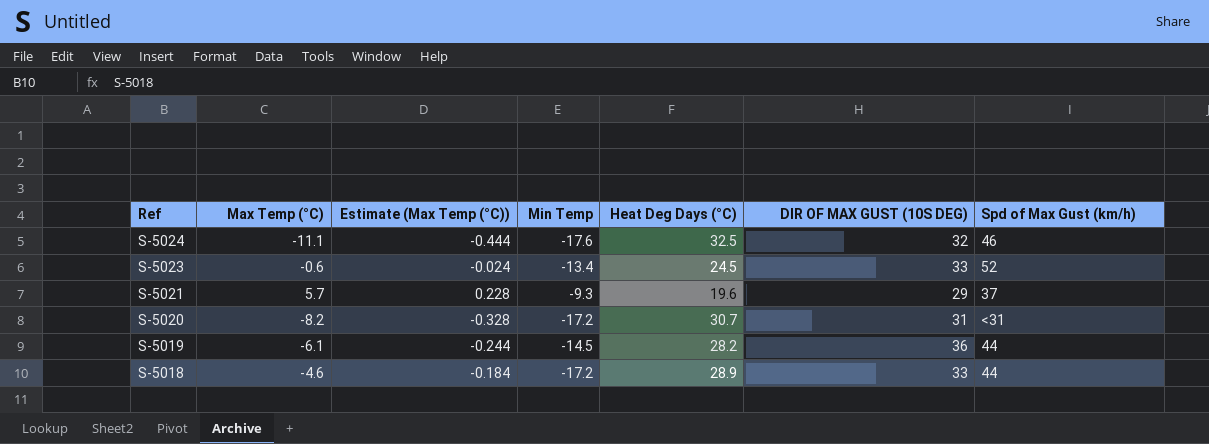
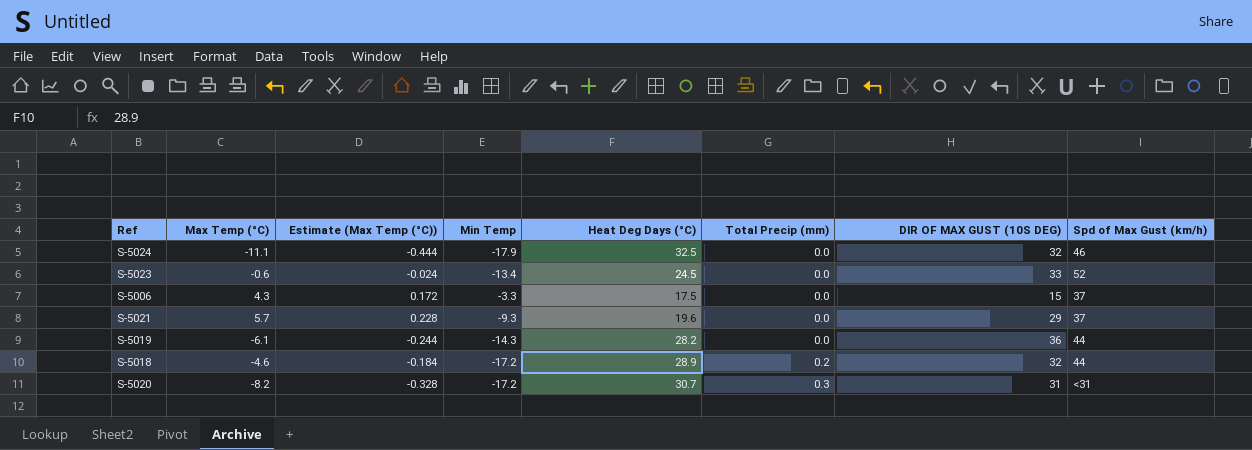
row order: Ref descending -> Total Precip (mm) ascending
column Total Precip (mm) | position: none -> 6
S-5024 | Min Temp: -17.6 -> -17.9
row S-5006: none -> 4.3 | 0.172 | -3.3 | 17.5 | 0.0 | 15 | 37
S-5019 | Min Temp: -14.5 -> -14.3
S-5018 | DIR OF MAX GUST (10S DEG): 33 -> 32

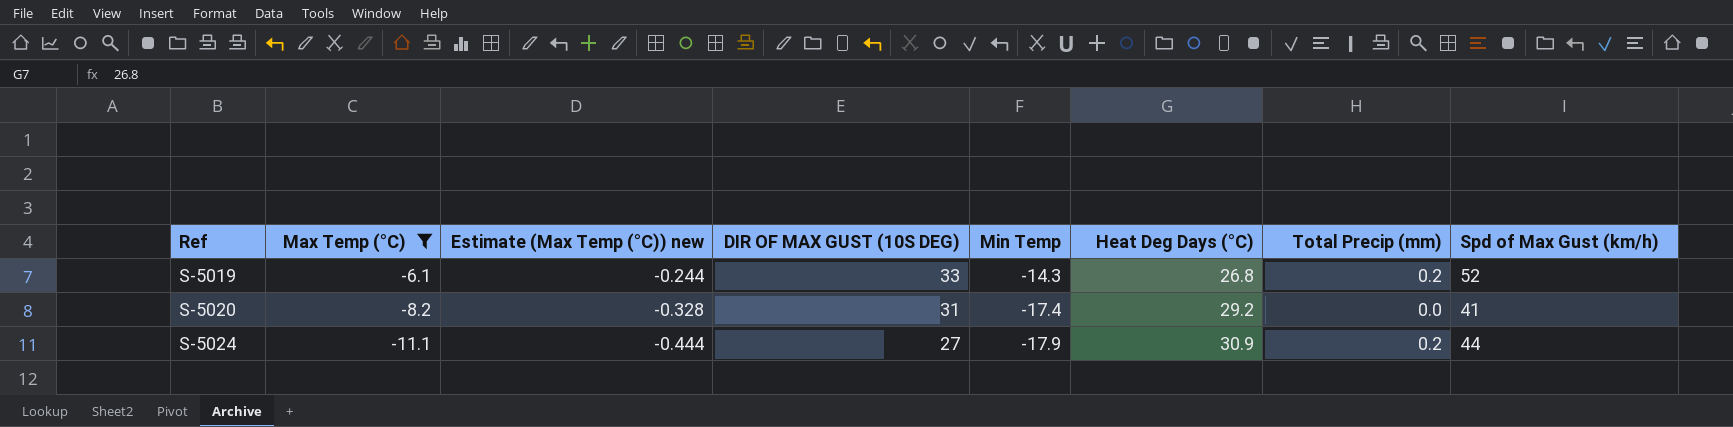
filter: none -> Max Temp (°C) <= -6.1
row order: Total Precip (mm) ascending -> Ref ascending
column name: Estimate (Max Temp (°C)) -> Estimate (Max Temp (°C)) new
column DIR OF MAX GUST (10S DEG) | position: 7 -> 4
S-5019 | DIR OF MAX GUST (10S DEG): 36 -> 33
S-5019 | Heat Deg Days (°C): 28.2 -> 26.8
S-5019 | Total Precip (mm): 0.0 -> 0.2
S-5019 | Spd of Max Gust (km/h): 44 -> 52
S-5020 | Min Temp: -17.2 -> -17.4
S-5020 | Heat Deg Days (°C): 30.7 -> 29.2
S-5020 | Total Precip (mm): 0.3 -> 0.0
S-5020 | Spd of Max Gust (km/h): <31 -> 41
S-5024 | DIR OF MAX GUST (10S DEG): 32 -> 27
S-5024 | Heat Deg Days (°C): 32.5 -> 30.9
S-5024 | Total Precip (mm): 0.0 -> 0.2
S-5024 | Spd of Max Gust (km/h): 46 -> 44

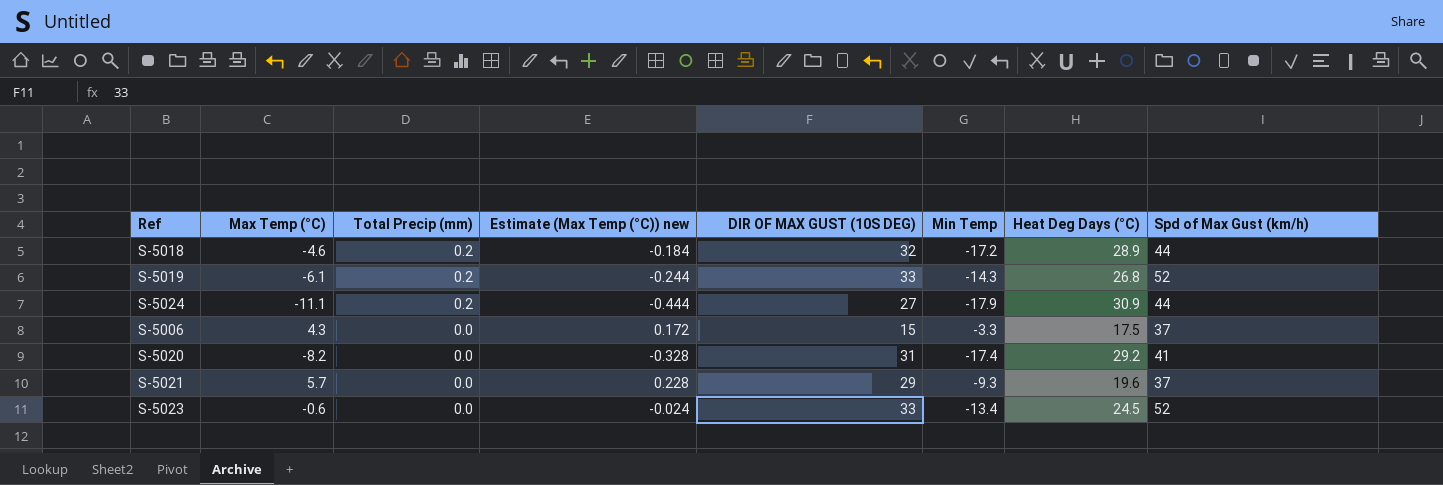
filter: Max Temp (°C) <= -6.1 -> none
row order: Ref ascending -> Total Precip (mm) descending
column Total Precip (mm) | position: 7 -> 3

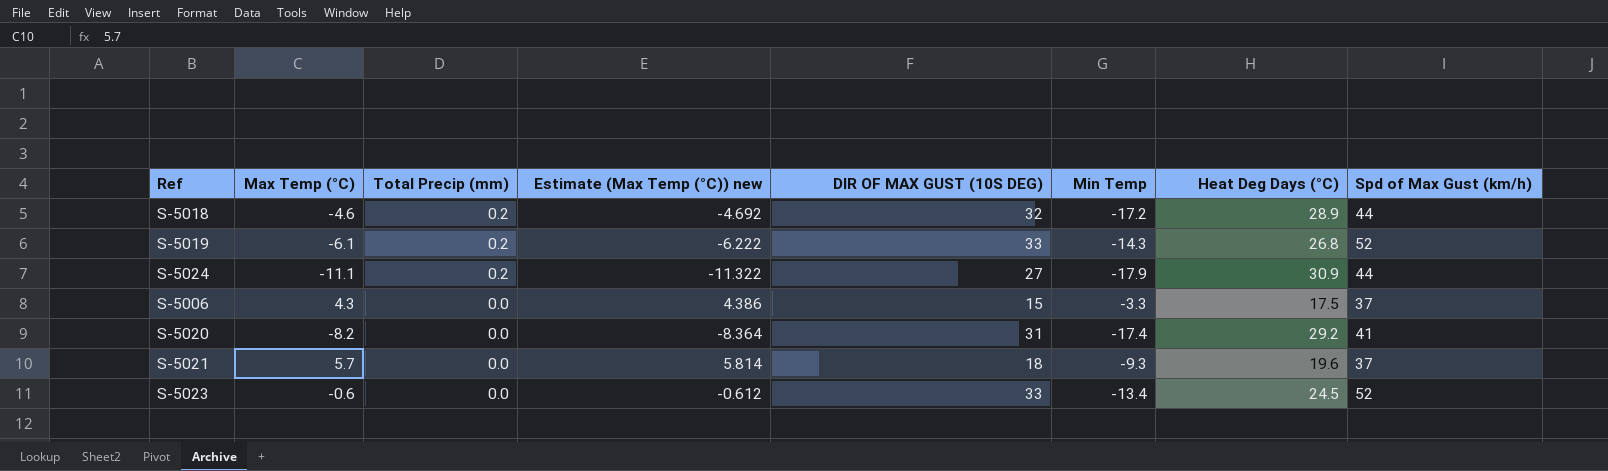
column Estimate (Max Temp (°C)) new | formula: [Max Temp (°C)] * 0.04 -> [Max Temp (°C)] * 1.02
S-5021 | DIR OF MAX GUST (10S DEG): 29 -> 18

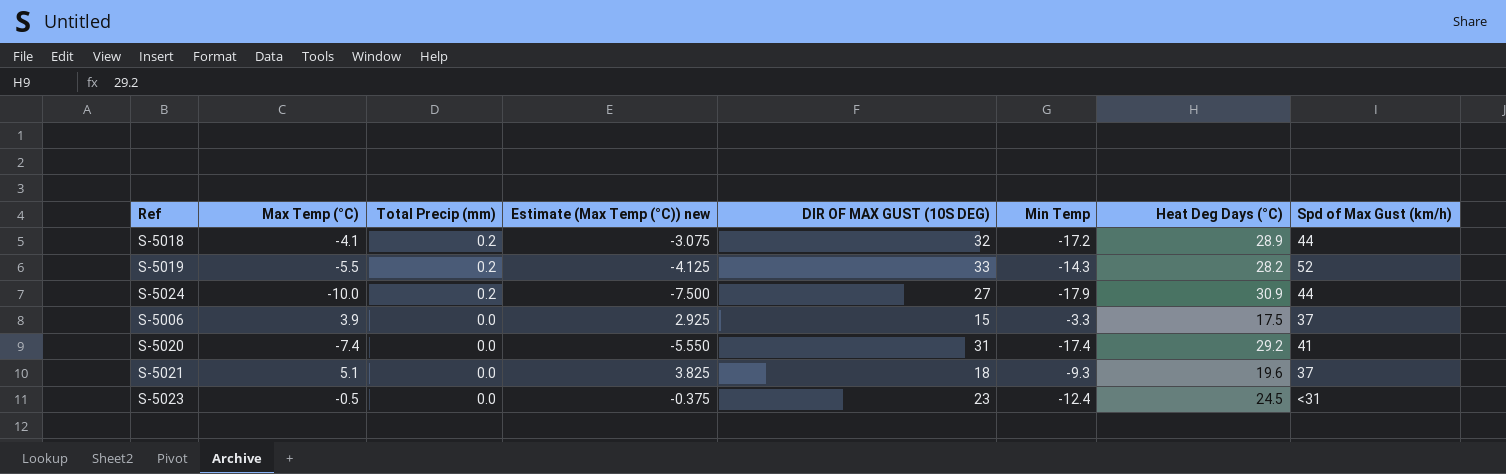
column Estimate (Max Temp (°C)) new | formula: [Max Temp (°C)] * 1.02 -> [Max Temp (°C)] * 0.75
S-5018 | Max Temp (°C): -4.6 -> -4.1
S-5019 | Max Temp (°C): -6.1 -> -5.5
S-5019 | Heat Deg Days (°C): 26.8 -> 28.2
S-5024 | Max Temp (°C): -11.1 -> -10.0
S-5006 | Max Temp (°C): 4.3 -> 3.9
S-5020 | Max Temp (°C): -8.2 -> -7.4
S-5021 | Max Temp (°C): 5.7 -> 5.1
S-5023 | Max Temp (°C): -0.6 -> -0.5
S-5023 | DIR OF MAX GUST (10S DEG): 33 -> 23
S-5023 | Min Temp: -13.4 -> -12.4
S-5023 | Spd of Max Gust (km/h): 52 -> <31

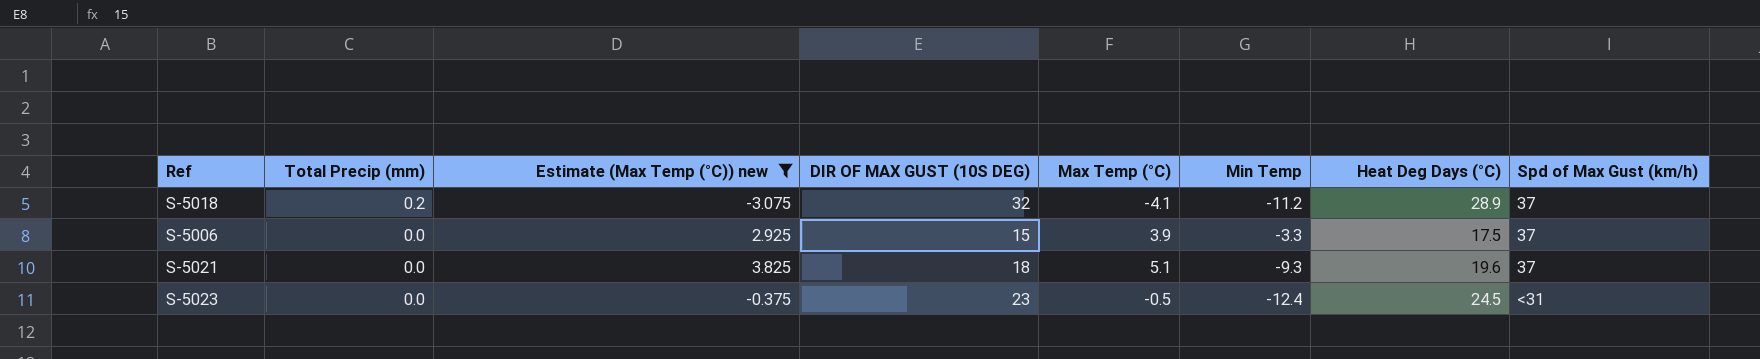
filter: none -> Estimate (Max Temp (°C)) new >= -3.075
column Max Temp (°C) | position: 2 -> 5
S-5018 | Min Temp: -17.2 -> -11.2
S-5018 | Spd of Max Gust (km/h): 44 -> 37

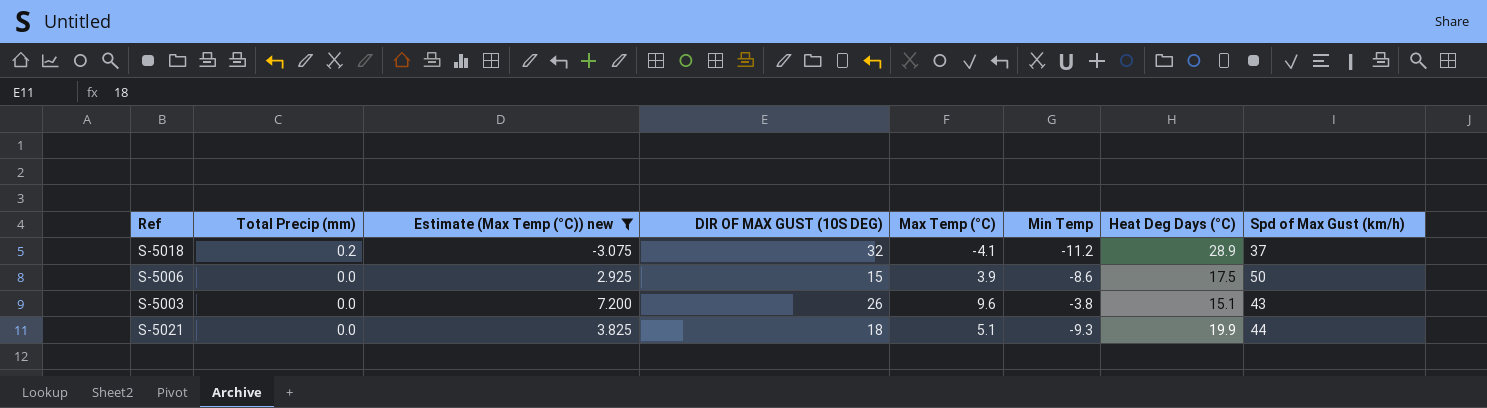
row S-5023: 0.0 | -0.375 | 23 | -0.5 | -12.4 | 24.5 | <31 -> none
S-5006 | Min Temp: -3.3 -> -8.6
S-5006 | Spd of Max Gust (km/h): 37 -> 50
row S-5003: none -> 0.0 | 7.200 | 26 | 9.6 | -3.8 | 15.1 | 43
S-5021 | Heat Deg Days (°C): 19.6 -> 19.9
S-5021 | Spd of Max Gust (km/h): 37 -> 44

